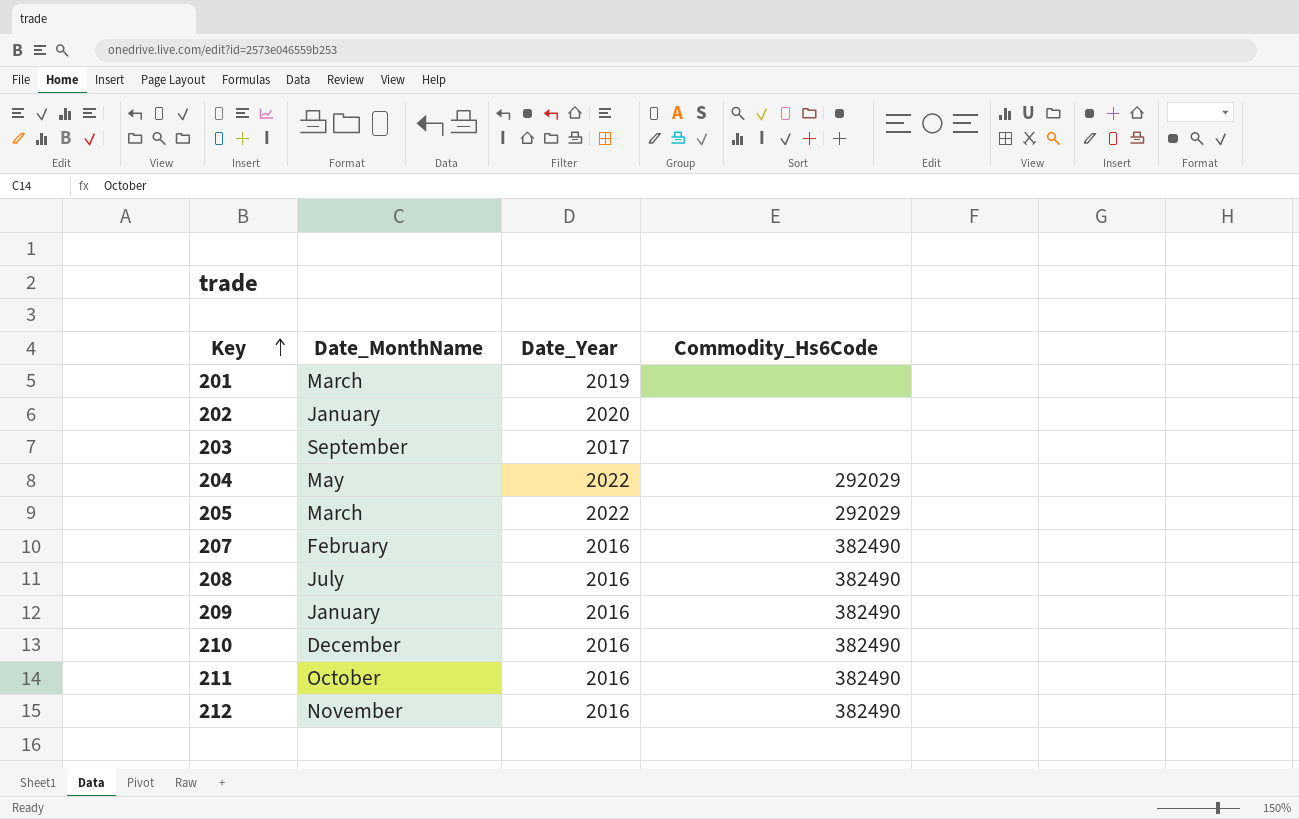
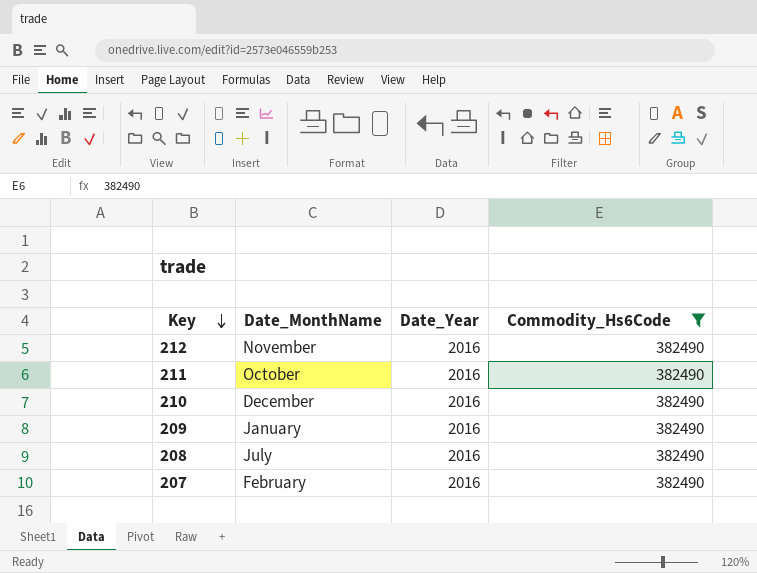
filter: none -> Commodity_Hs6Code = 382490
row order: Key ascending -> Key descending

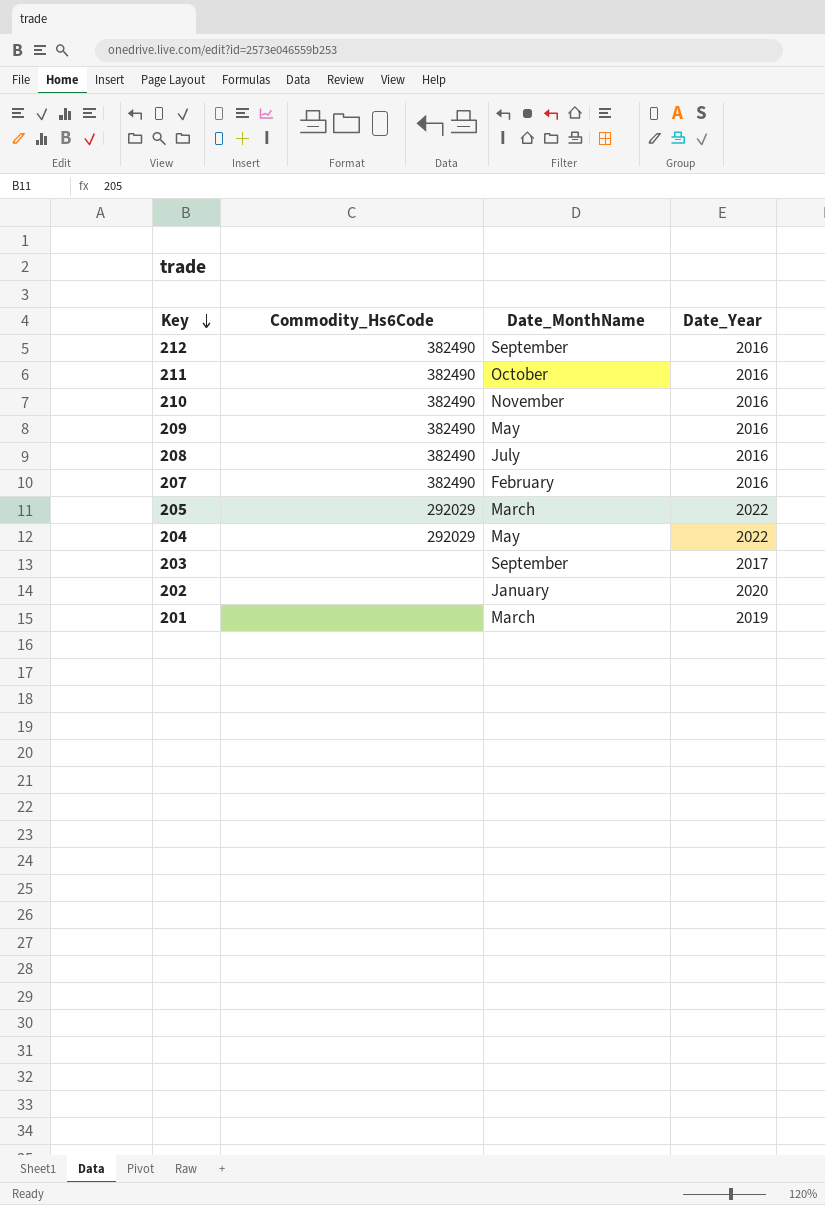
filter: Commodity_Hs6Code = 382490 -> none
column Commodity_Hs6Code | position: 4 -> 2
212 | Date_MonthName: November -> September
210 | Date_MonthName: December -> November
209 | Date_MonthName: January -> May

